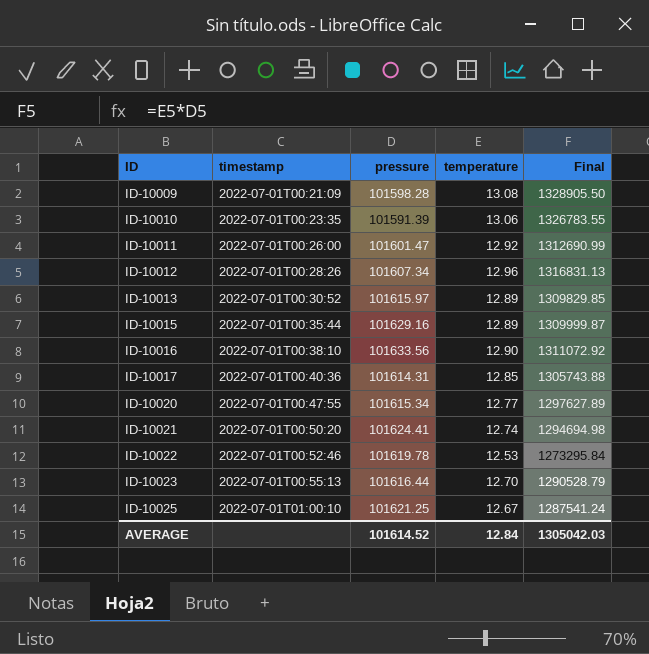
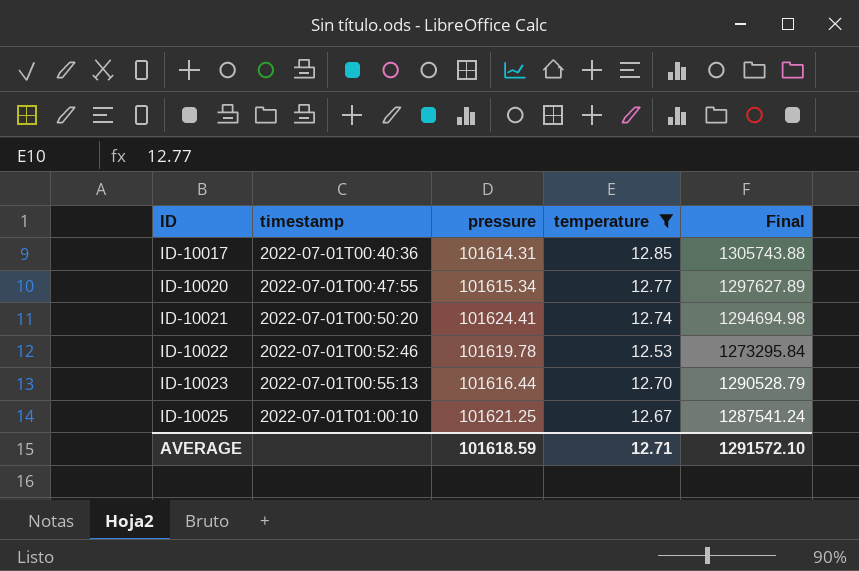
filter: none -> temperature <= 12.85
AVERAGE | pressure: 101614.52 -> 101618.59
AVERAGE | temperature: 12.84 -> 12.71
AVERAGE | Final: 1305042.03 -> 1291572.10

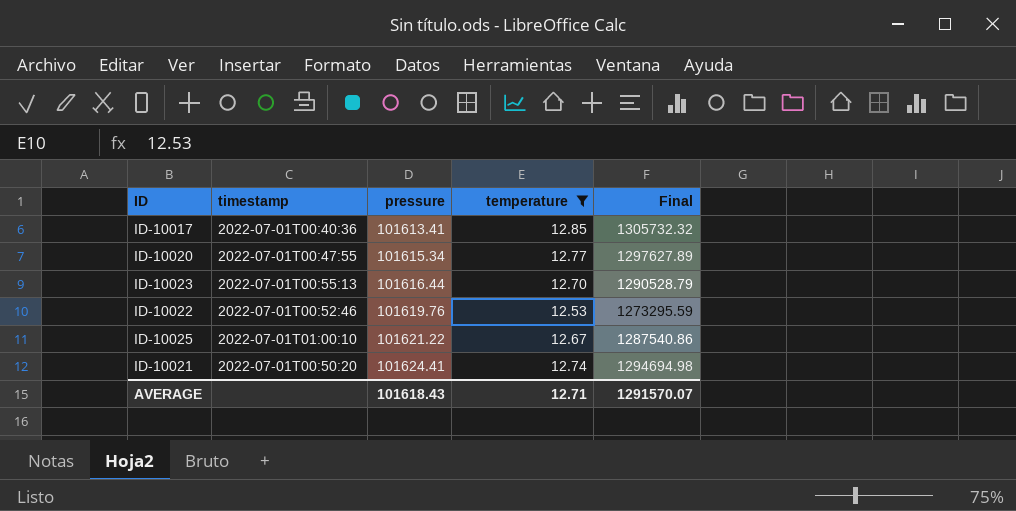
row order: ID ascending -> pressure ascending
ID-10017 | pressure: 101614.31 -> 101613.41
ID-10017 | Final: 1305743.88 -> 1305732.32
ID-10022 | pressure: 101619.78 -> 101619.76
ID-10022 | Final: 1273295.84 -> 1273295.59
ID-10025 | pressure: 101621.25 -> 101621.22
ID-10025 | Final: 1287541.24 -> 1287540.86
AVERAGE | pressure: 101618.59 -> 101618.43
AVERAGE | Final: 1291572.10 -> 1291570.07

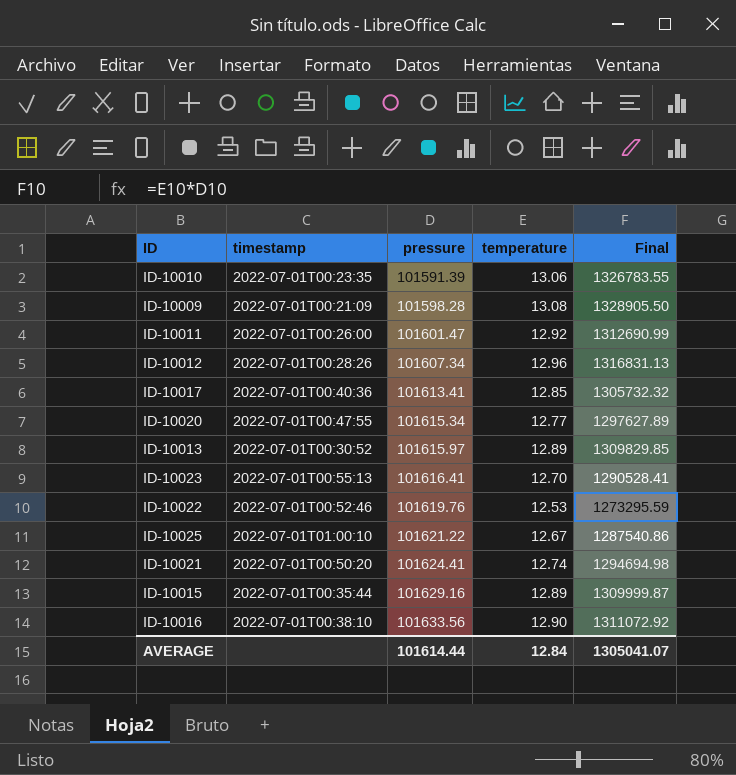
filter: temperature <= 12.85 -> none
ID-10023 | pressure: 101616.44 -> 101616.41
ID-10023 | Final: 1290528.79 -> 1290528.41
AVERAGE | pressure: 101618.43 -> 101614.44
AVERAGE | temperature: 12.71 -> 12.84
AVERAGE | Final: 1291570.07 -> 1305041.07

